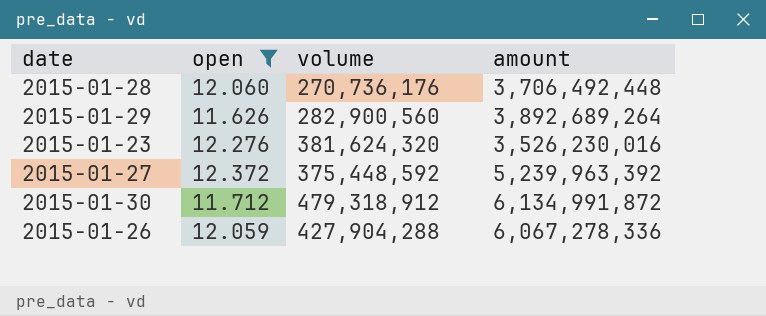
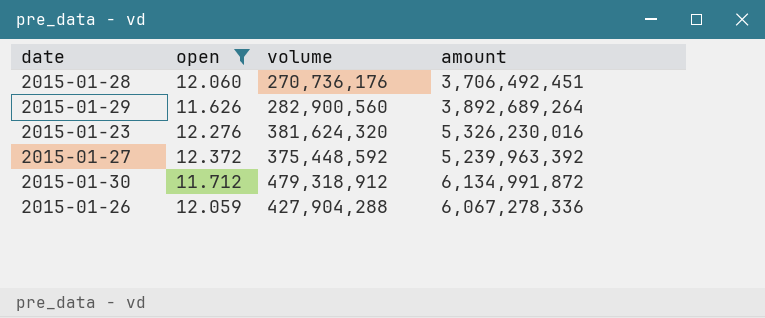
2015-01-28 | amount: 3,706,492,448 -> 3,706,492,451
2015-01-23 | amount: 3,526,230,016 -> 5,326,230,016

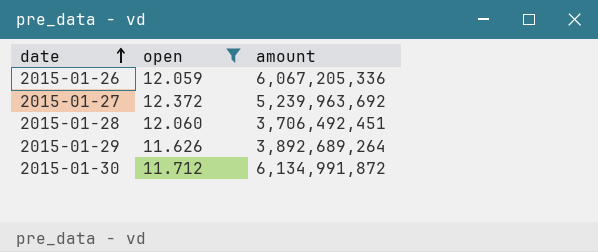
row order: none -> date ascending
column volume | position: 3 -> none
row 2015-01-23: 12.276 | 381,624,320 | 5,326,230,016 -> none
2015-01-26 | amount: 6,067,278,336 -> 6,067,205,336
2015-01-27 | amount: 5,239,963,392 -> 5,239,963,692

